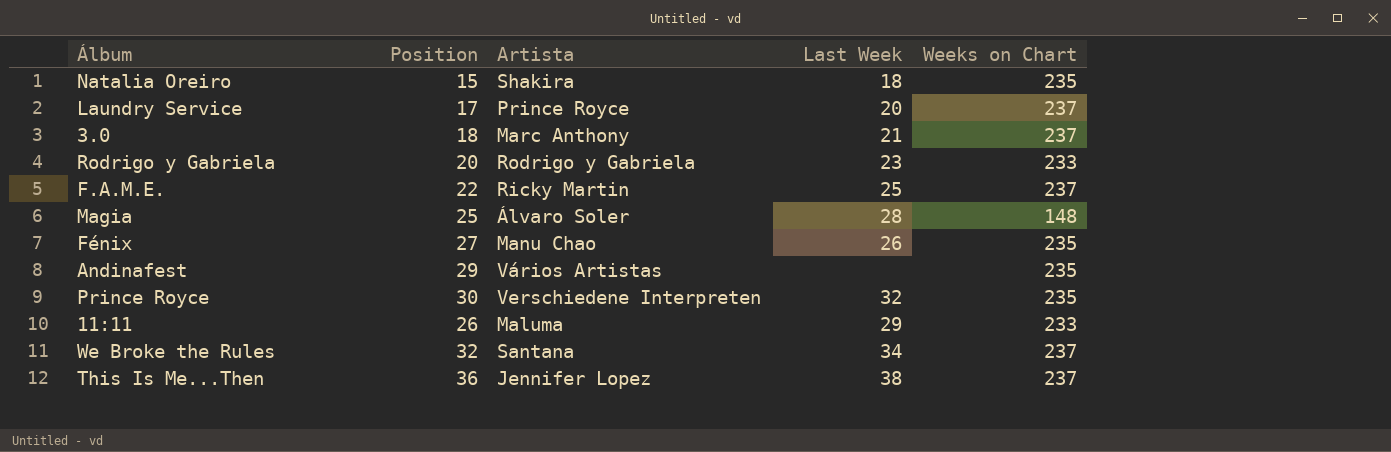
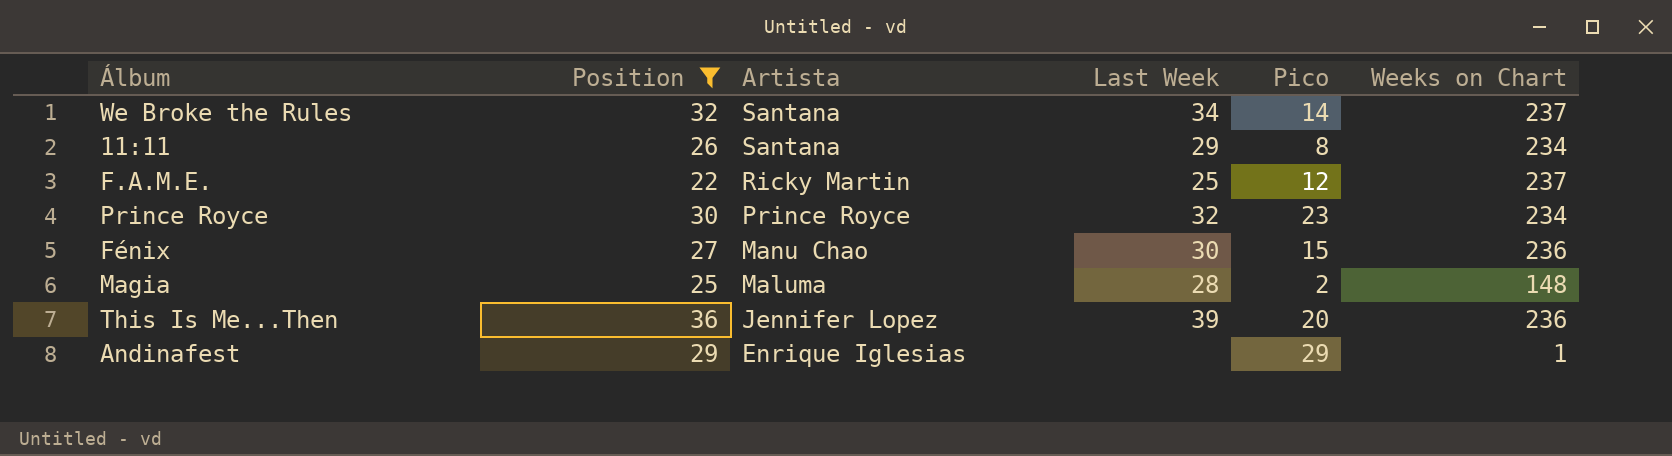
filter: none -> Position >= 22
row order: none -> Artista descending
column Pico | position: none -> 5
11:11 | Artista: Maluma -> Santana
11:11 | Weeks on Chart: 233 -> 234
Prince Royce | Artista: Verschiedene Interpreten -> Prince Royce
Prince Royce | Weeks on Chart: 235 -> 234
Fénix | Last Week: 26 -> 30
Fénix | Weeks on Chart: 235 -> 236
Magia | Artista: Álvaro Soler -> Maluma
This Is Me...Then | Last Week: 38 -> 39
This Is Me...Then | Weeks on Chart: 237 -> 236
Andinafest | Artista: Vários Artistas -> Enrique Iglesias
Andinafest | Weeks on Chart: 235 -> 1

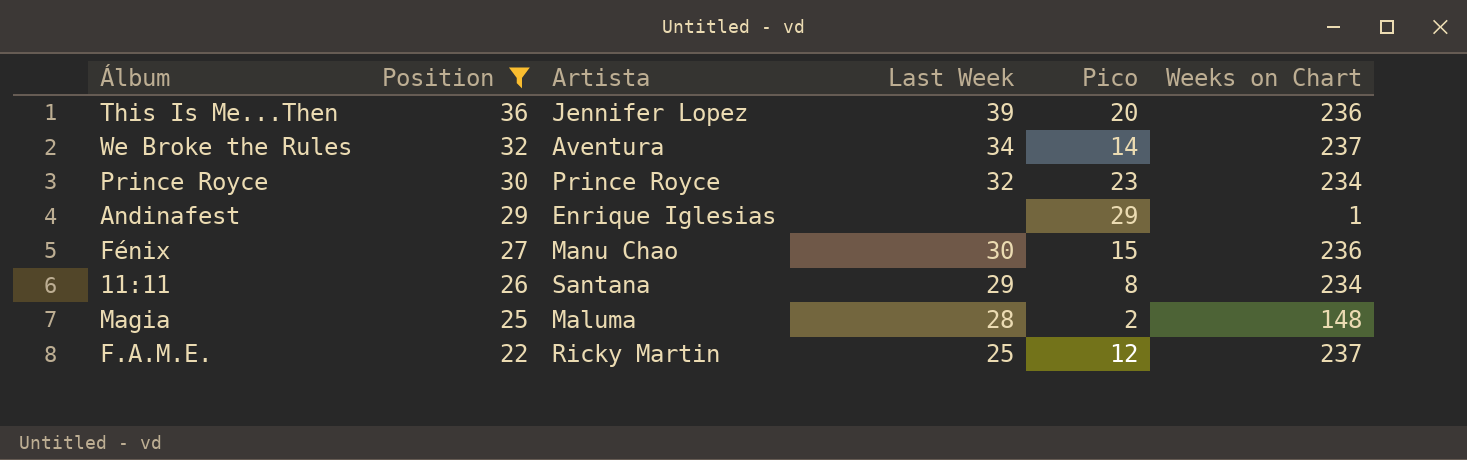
row order: Artista descending -> Position descending
We Broke the Rules | Artista: Santana -> Aventura

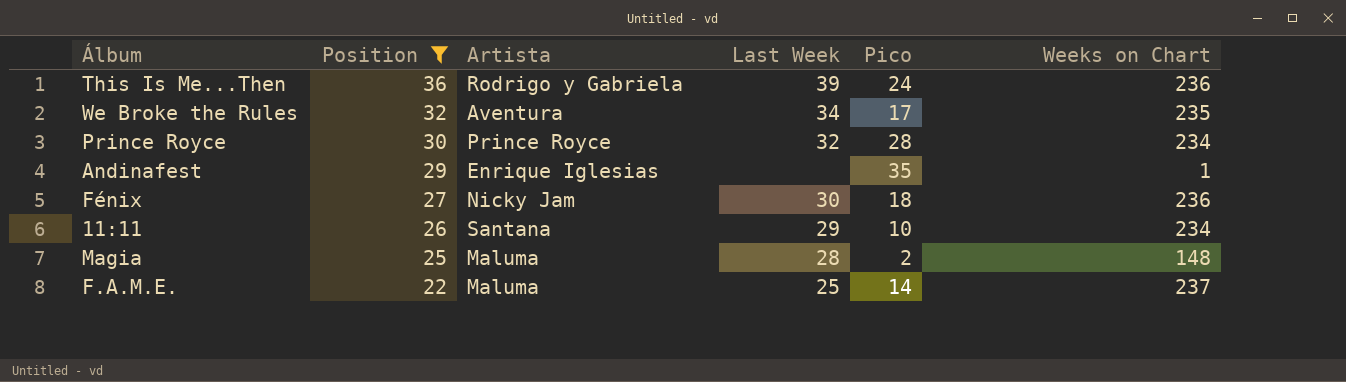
This Is Me...Then | Artista: Jennifer Lopez -> Rodrigo y Gabriela
This Is Me...Then | Pico: 20 -> 24
We Broke the Rules | Pico: 14 -> 17
We Broke the Rules | Weeks on Chart: 237 -> 235
Prince Royce | Pico: 23 -> 28
Andinafest | Pico: 29 -> 35
Fénix | Artista: Manu Chao -> Nicky Jam
Fénix | Pico: 15 -> 18
11:11 | Pico: 8 -> 10
F.A.M.E. | Artista: Ricky Martin -> Maluma
F.A.M.E. | Pico: 12 -> 14

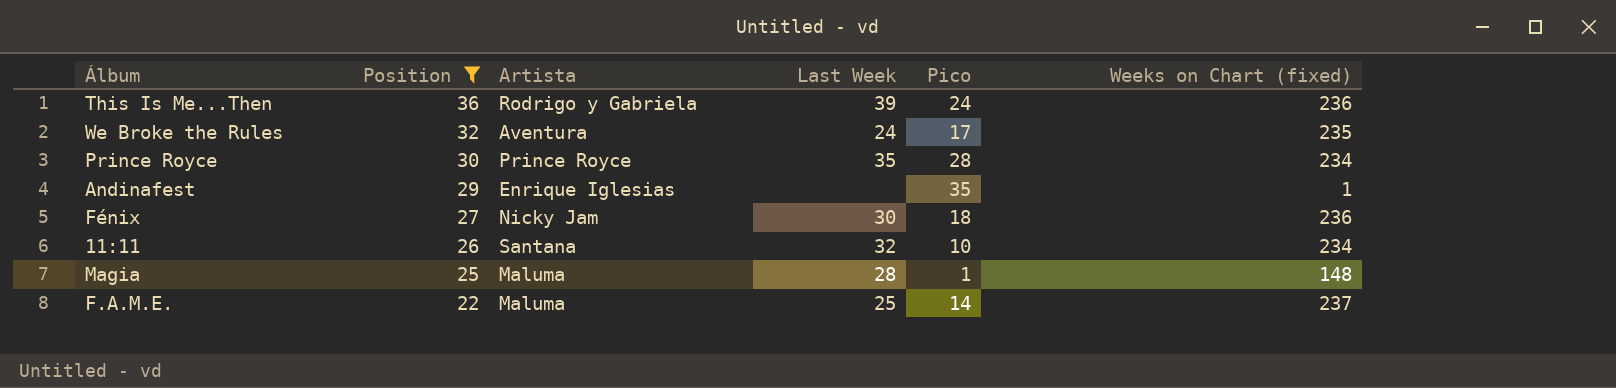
column name: Weeks on Chart -> Weeks on Chart (fixed)
We Broke the Rules | Last Week: 34 -> 24
Prince Royce | Last Week: 32 -> 35
11:11 | Last Week: 29 -> 32
Magia | Pico: 2 -> 1

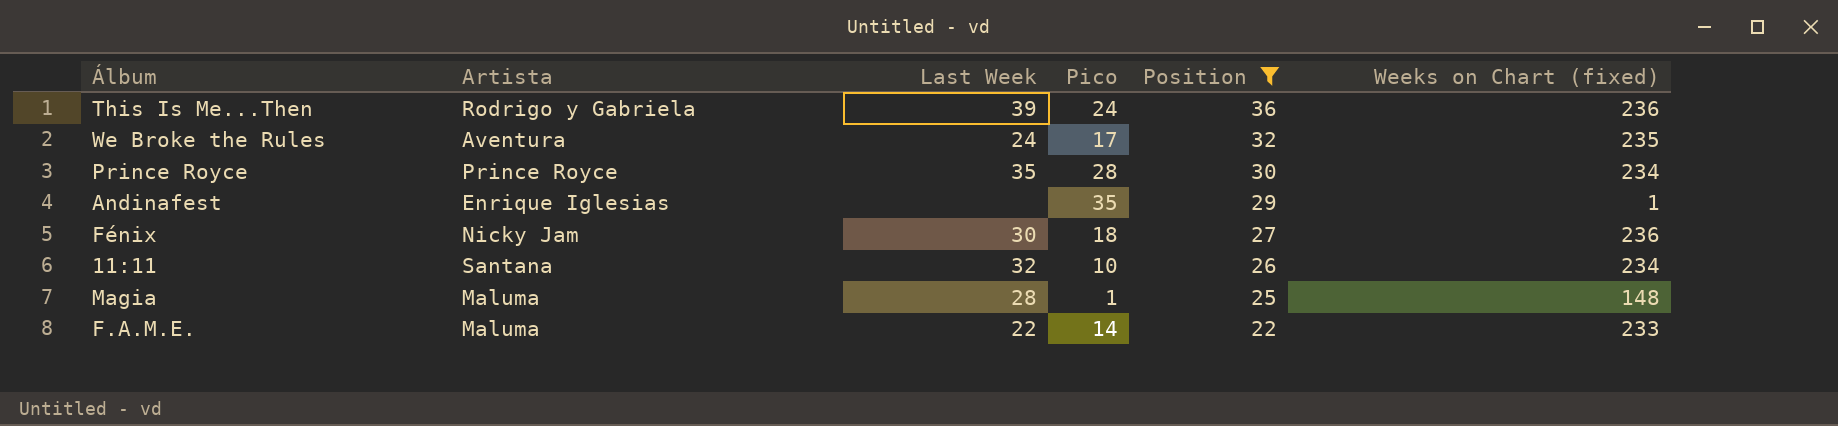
column Position | position: 2 -> 5
F.A.M.E. | Last Week: 25 -> 22
F.A.M.E. | Weeks on Chart (fixed): 237 -> 233

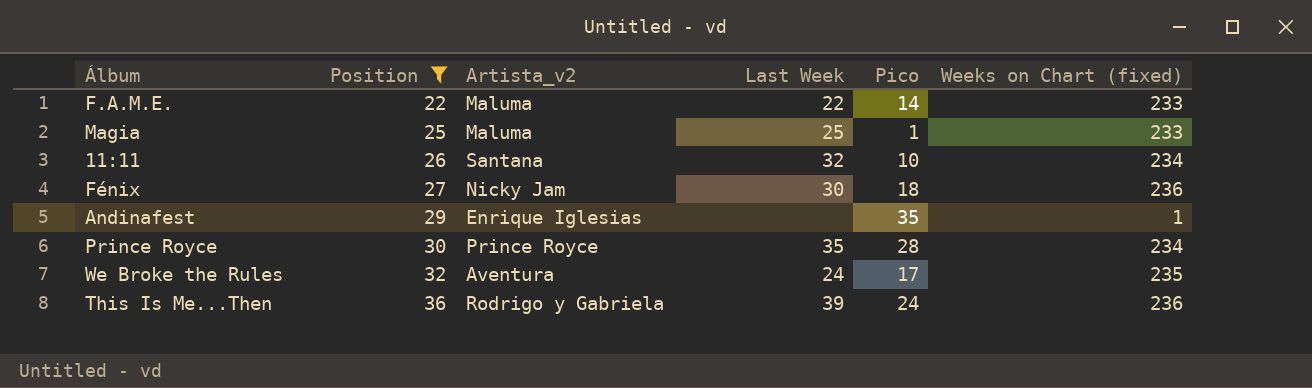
row order: Position descending -> Position ascending
column Position | position: 5 -> 2
column name: Artista -> Artista_v2
Magia | Last Week: 28 -> 25
Magia | Weeks on Chart (fixed): 148 -> 233

